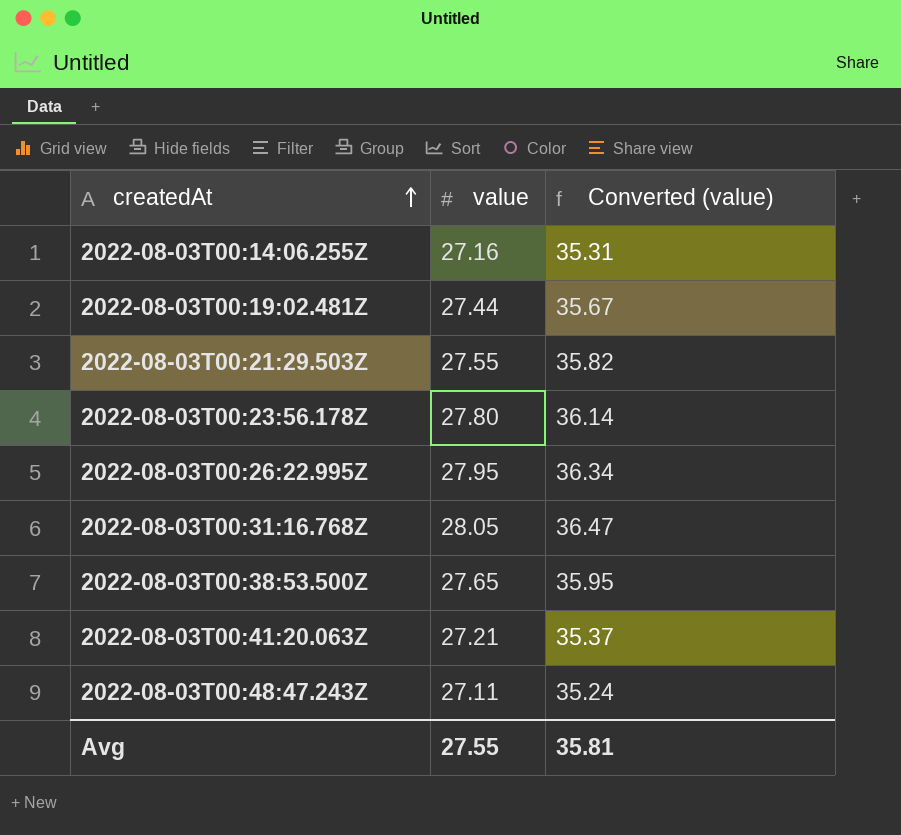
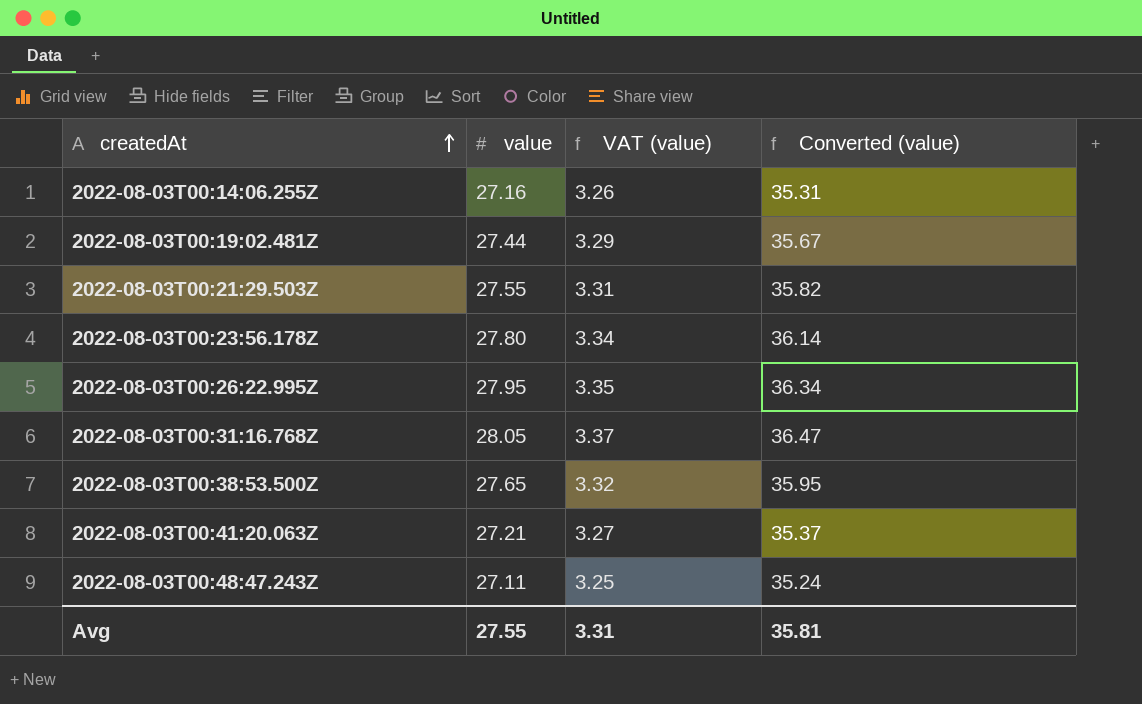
column VAT (value) | formula: none -> [value] * 0.12

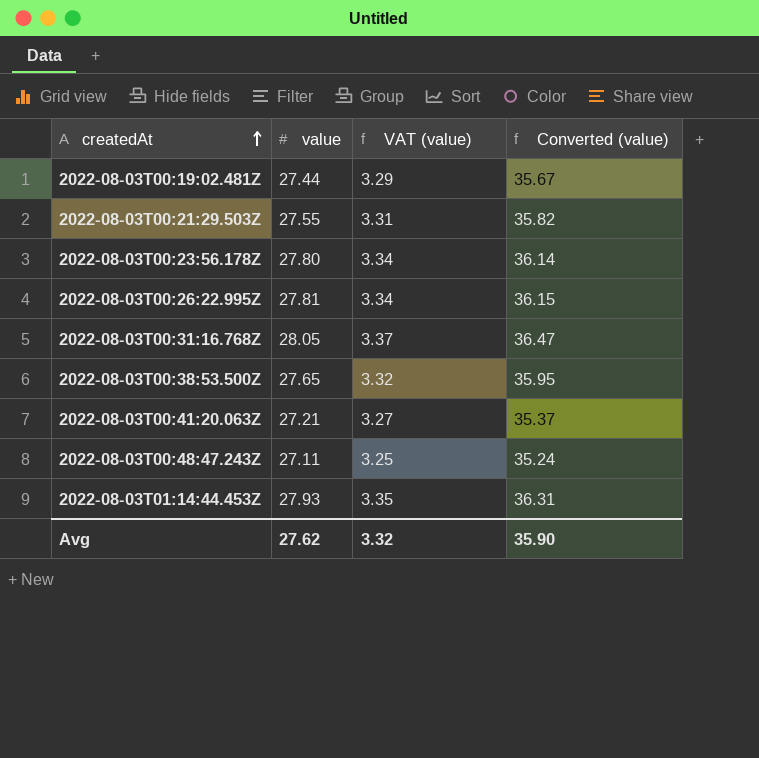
row 2022-08-03T00:14:06.255Z: 27.16 | 3.26 | 35.31 -> none
2022-08-03T00:26:22.995Z | value: 27.95 -> 27.81
2022-08-03T00:26:22.995Z | VAT (value): 3.35 -> 3.34
2022-08-03T00:26:22.995Z | Converted (value): 36.34 -> 36.15
row 2022-08-03T01:14:44.453Z: none -> 27.93 | 3.35 | 36.31
Avg | value: 27.55 -> 27.62
Avg | VAT (value): 3.31 -> 3.32
Avg | Converted (value): 35.81 -> 35.90

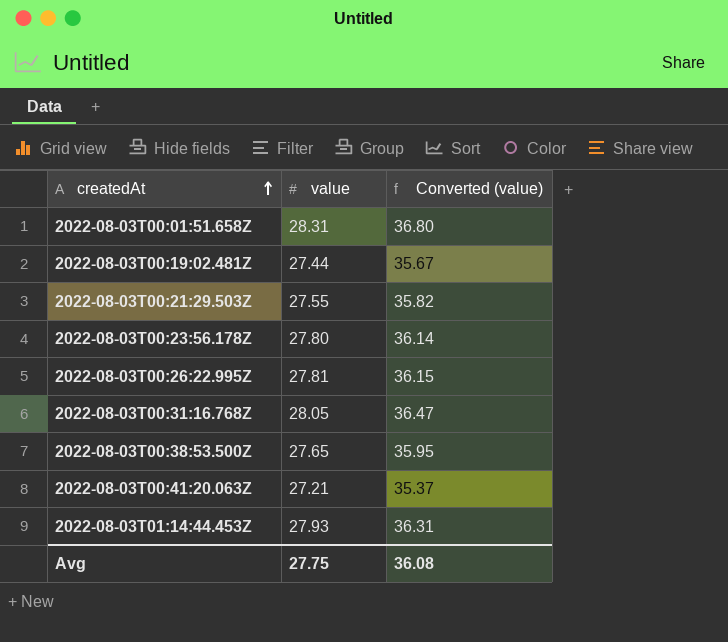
column VAT (value) | formula: [value] * 0.12 -> none
row 2022-08-03T00:48:47.243Z: 27.11 | 3.25 | 35.24 -> none
row 2022-08-03T00:01:51.658Z: none -> 28.31 | 36.80
Avg | value: 27.62 -> 27.75
Avg | Converted (value): 35.90 -> 36.08

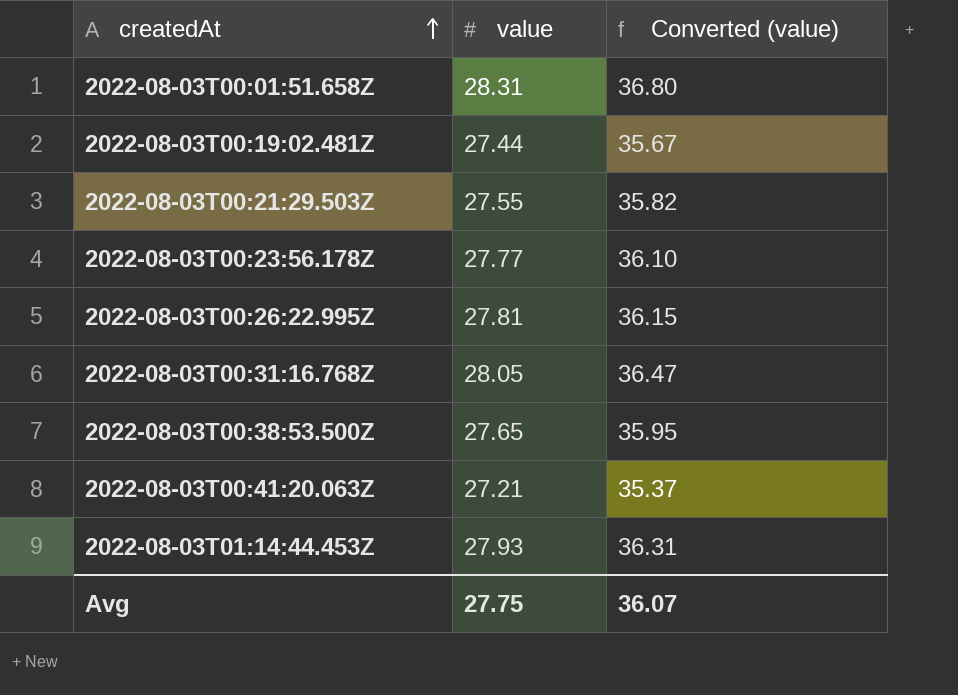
2022-08-03T00:23:56.178Z | value: 27.80 -> 27.77
2022-08-03T00:23:56.178Z | Converted (value): 36.14 -> 36.10
Avg | Converted (value): 36.08 -> 36.07

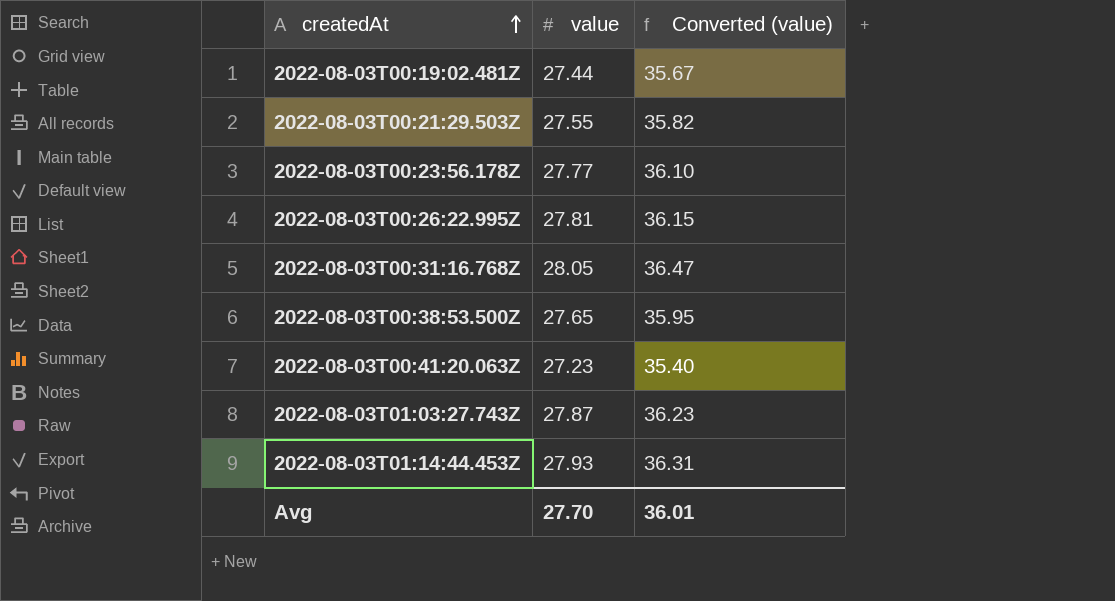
row 2022-08-03T00:01:51.658Z: 28.31 | 36.80 -> none
2022-08-03T00:41:20.063Z | value: 27.21 -> 27.23
2022-08-03T00:41:20.063Z | Converted (value): 35.37 -> 35.40
row 2022-08-03T01:03:27.743Z: none -> 27.87 | 36.23
Avg | value: 27.75 -> 27.70
Avg | Converted (value): 36.07 -> 36.01

